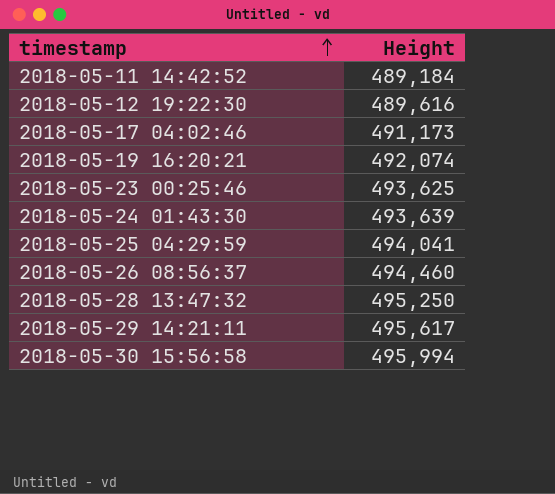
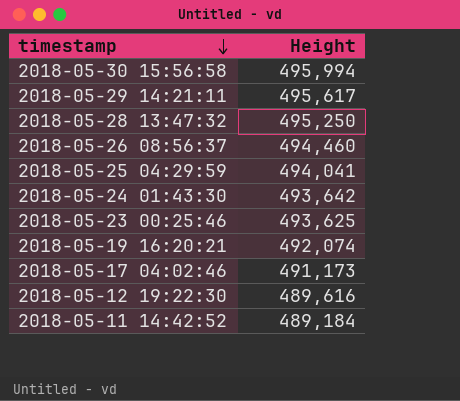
row order: timestamp ascending -> timestamp descending
2018-05-24 01:43:30 | Height: 493,639 -> 493,642

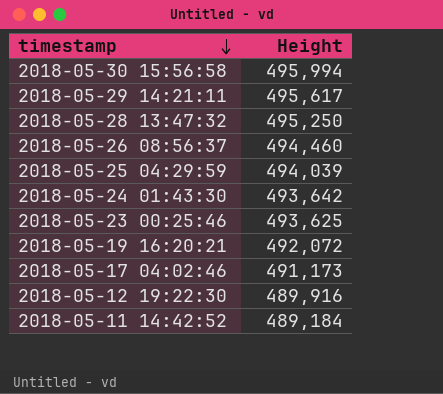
2018-05-25 04:29:59 | Height: 494,041 -> 494,039
2018-05-19 16:20:21 | Height: 492,074 -> 492,072
2018-05-12 19:22:30 | Height: 489,616 -> 489,916

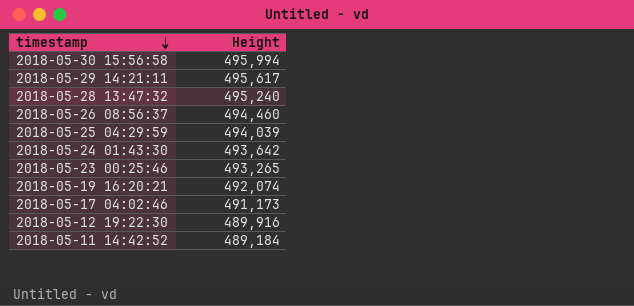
2018-05-28 13:47:32 | Height: 495,250 -> 495,240
2018-05-23 00:25:46 | Height: 493,625 -> 493,265
2018-05-19 16:20:21 | Height: 492,072 -> 492,074

